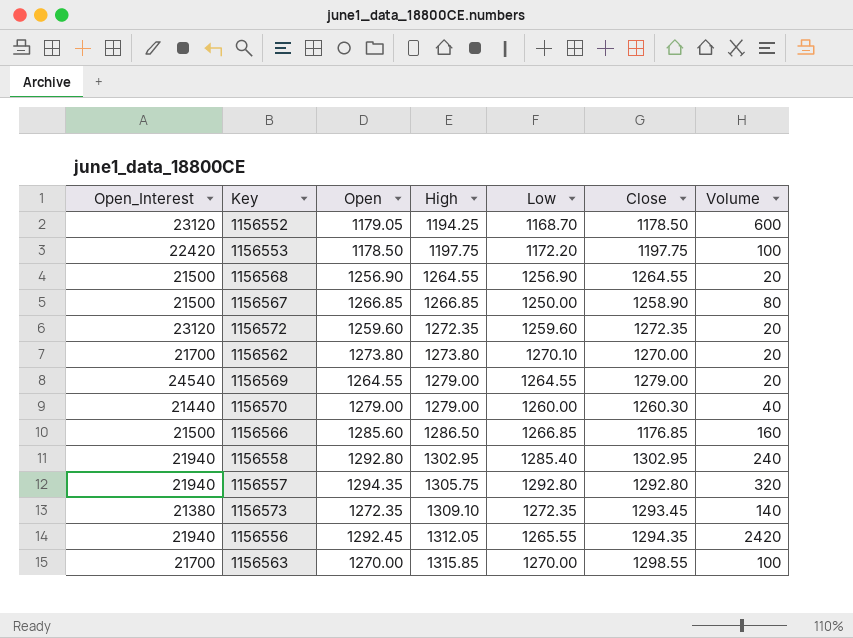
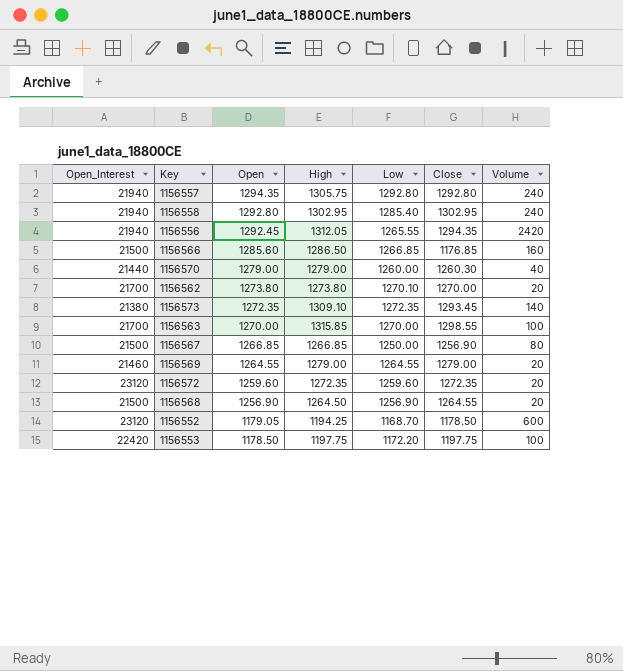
row order: High ascending -> Open descending
1156557 | Volume: 320 -> 240
1156567 | Close: 1258.90 -> 1256.90
1156569 | Open_Interest: 24540 -> 21460
1156568 | High: 1264.55 -> 1264.50

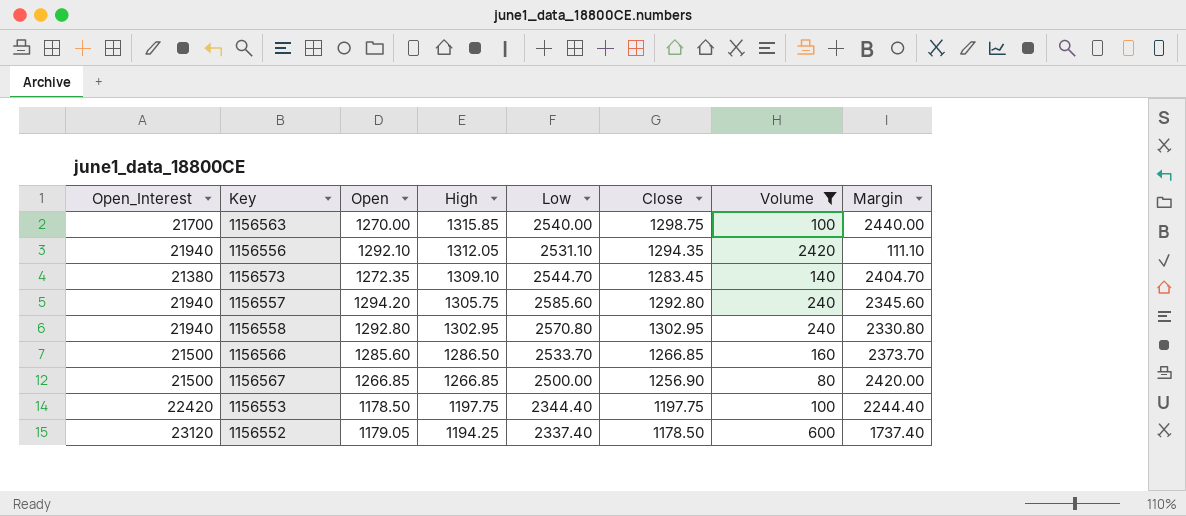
filter: none -> Volume >= 80
row order: Open descending -> High descending
column Margin | formula: none -> [Low] - [Volume]
1156563 | Low: 1270.00 -> 2540.00
1156563 | Close: 1298.55 -> 1298.75
1156556 | Open: 1292.45 -> 1292.10
1156556 | Low: 1265.55 -> 2531.10
1156573 | Low: 1272.35 -> 2544.70
1156573 | Close: 1293.45 -> 1283.45
1156557 | Open: 1294.35 -> 1294.20
1156557 | Low: 1292.80 -> 2585.60
1156558 | Low: 1285.40 -> 2570.80
1156566 | Low: 1266.85 -> 2533.70
1156566 | Close: 1176.85 -> 1266.85
1156567 | Low: 1250.00 -> 2500.00
1156553 | Low: 1172.20 -> 2344.40
1156552 | Low: 1168.70 -> 2337.40

